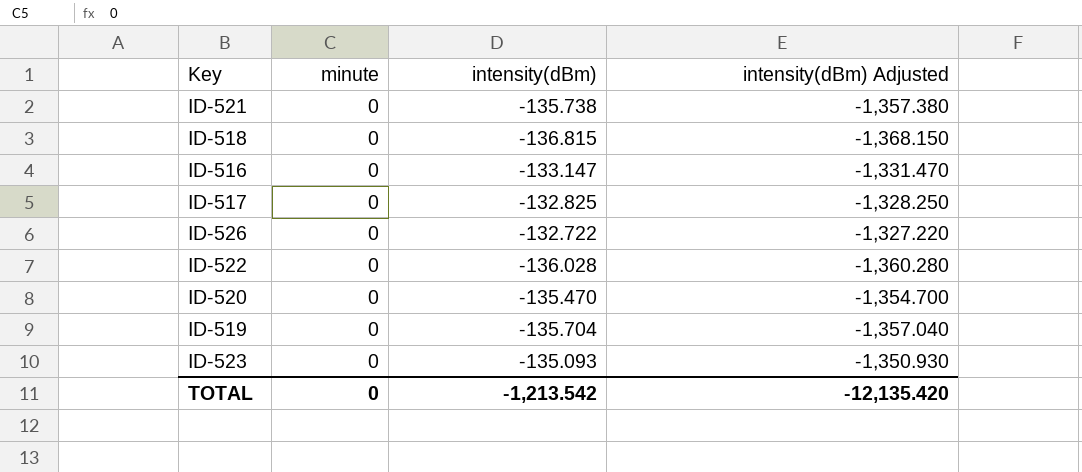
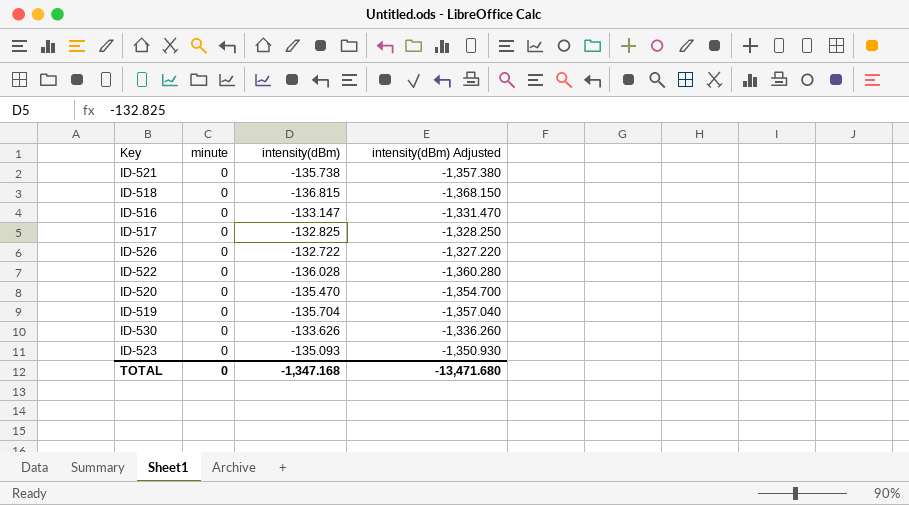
row ID-530: none -> 0 | -133.626 | -1,336.260
TOTAL | intensity(dBm): -1,213.542 -> -1,347.168
TOTAL | intensity(dBm) Adjusted: -12,135.420 -> -13,471.680

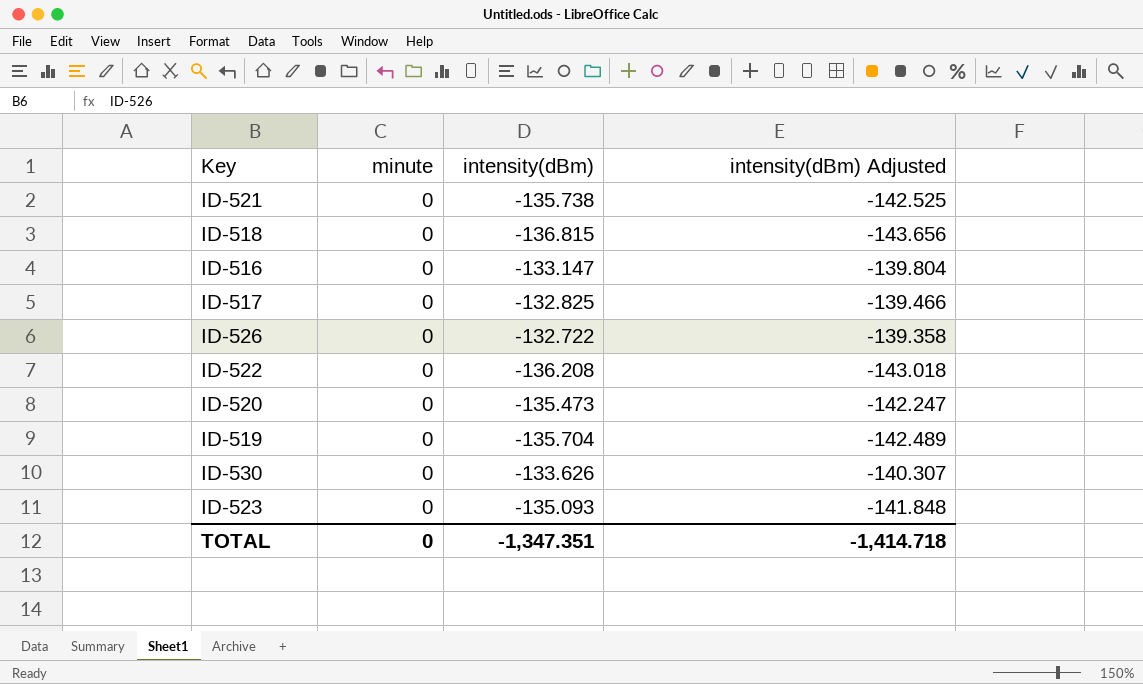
column intensity(dBm) Adjusted | formula: [intensity(dBm)] * 10 -> [intensity(dBm)] * 1.05
ID-522 | intensity(dBm): -136.028 -> -136.208
ID-520 | intensity(dBm): -135.470 -> -135.473
TOTAL | intensity(dBm): -1,347.168 -> -1,347.351
TOTAL | intensity(dBm) Adjusted: -13,471.680 -> -1,414.718

